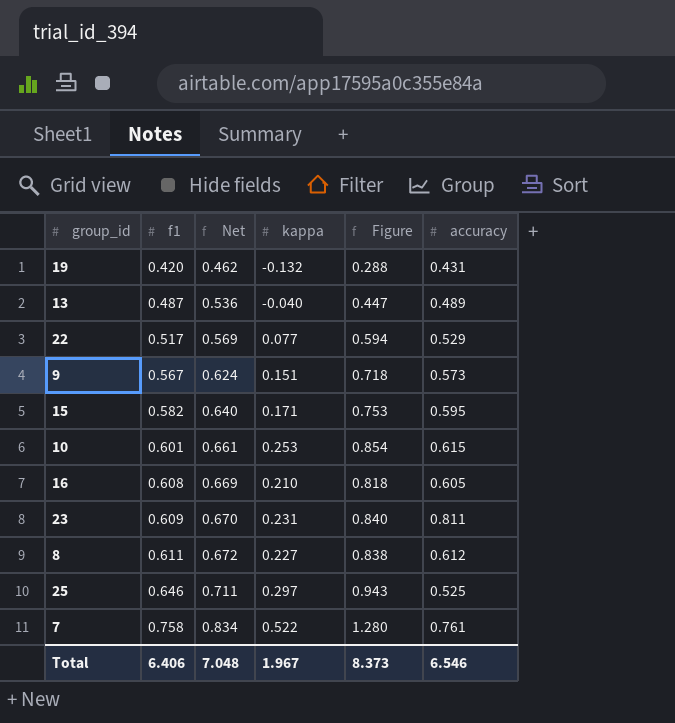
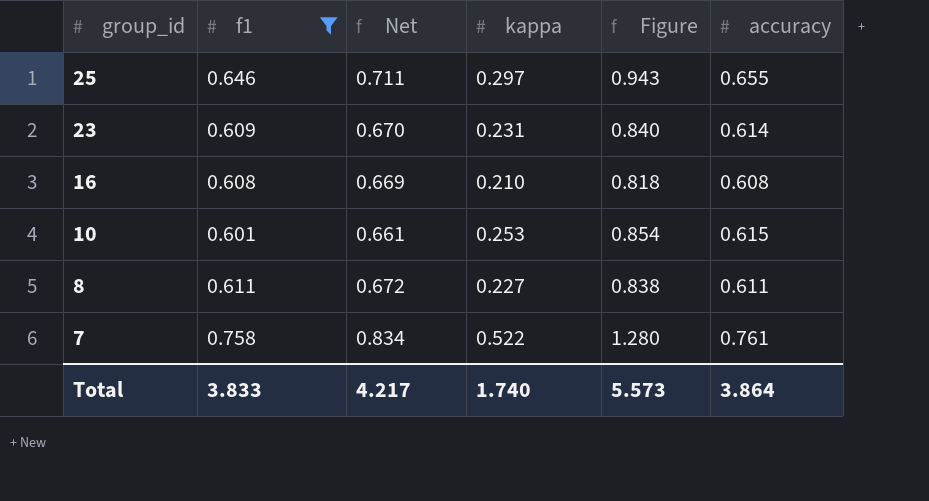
filter: none -> f1 >= 0.601
row order: f1 ascending -> group_id descending
25 | accuracy: 0.525 -> 0.655
23 | accuracy: 0.811 -> 0.614
16 | accuracy: 0.605 -> 0.608
8 | accuracy: 0.612 -> 0.611
Total | f1: 6.406 -> 3.833
Total | Net: 7.048 -> 4.217
Total | kappa: 1.967 -> 1.740
Total | Figure: 8.373 -> 5.573
Total | accuracy: 6.546 -> 3.864

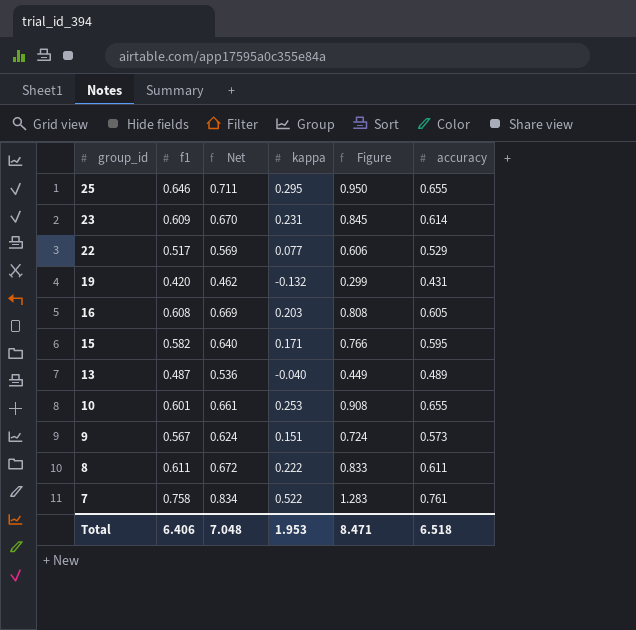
filter: f1 >= 0.601 -> none
column Figure | formula: [f1] + [kappa] -> [kappa] + [accuracy]
25 | kappa: 0.297 -> 0.295
16 | kappa: 0.210 -> 0.203
16 | accuracy: 0.608 -> 0.605
10 | accuracy: 0.615 -> 0.655
8 | kappa: 0.227 -> 0.222
Total | f1: 3.833 -> 6.406
Total | Net: 4.217 -> 7.048
Total | kappa: 1.740 -> 1.953
Total | Figure: 5.573 -> 8.471
Total | accuracy: 3.864 -> 6.518

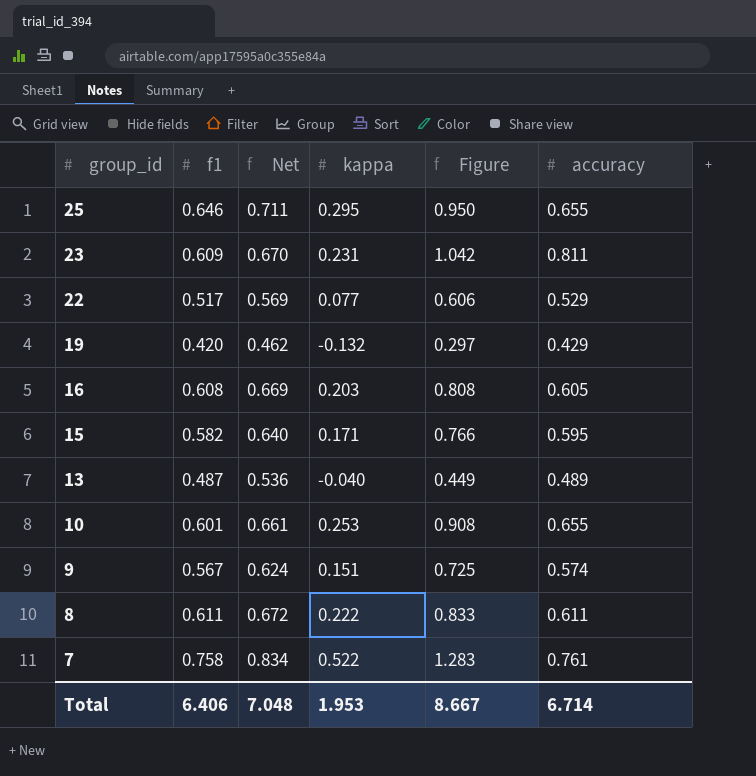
23 | Figure: 0.845 -> 1.042
23 | accuracy: 0.614 -> 0.811
19 | Figure: 0.299 -> 0.297
19 | accuracy: 0.431 -> 0.429
9 | Figure: 0.724 -> 0.725
9 | accuracy: 0.573 -> 0.574
Total | Figure: 8.471 -> 8.667
Total | accuracy: 6.518 -> 6.714

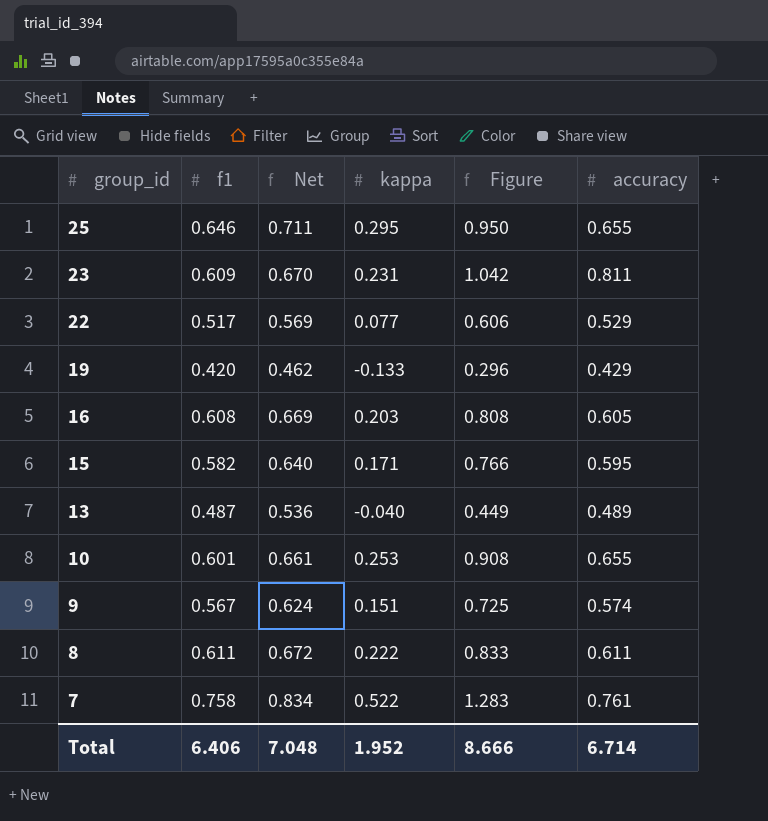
19 | kappa: -0.132 -> -0.133
19 | Figure: 0.297 -> 0.296
Total | kappa: 1.953 -> 1.952
Total | Figure: 8.667 -> 8.666

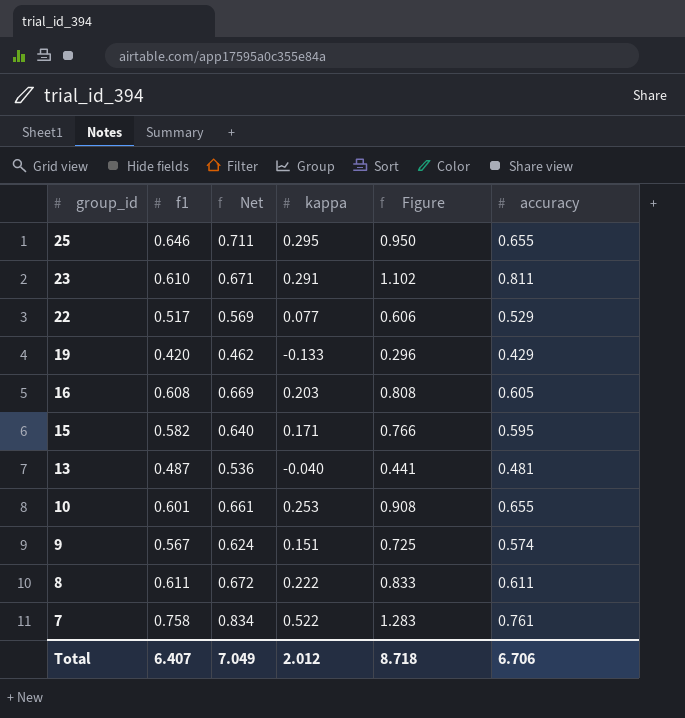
23 | f1: 0.609 -> 0.610
23 | Net: 0.670 -> 0.671
23 | kappa: 0.231 -> 0.291
23 | Figure: 1.042 -> 1.102
13 | Figure: 0.449 -> 0.441
13 | accuracy: 0.489 -> 0.481
Total | f1: 6.406 -> 6.407
Total | Net: 7.048 -> 7.049
Total | kappa: 1.952 -> 2.012
Total | Figure: 8.666 -> 8.718
Total | accuracy: 6.714 -> 6.706

